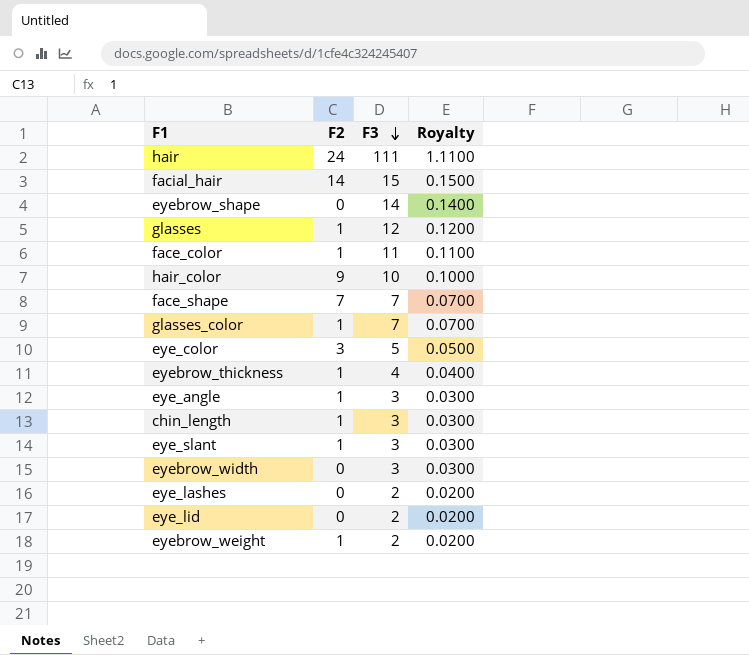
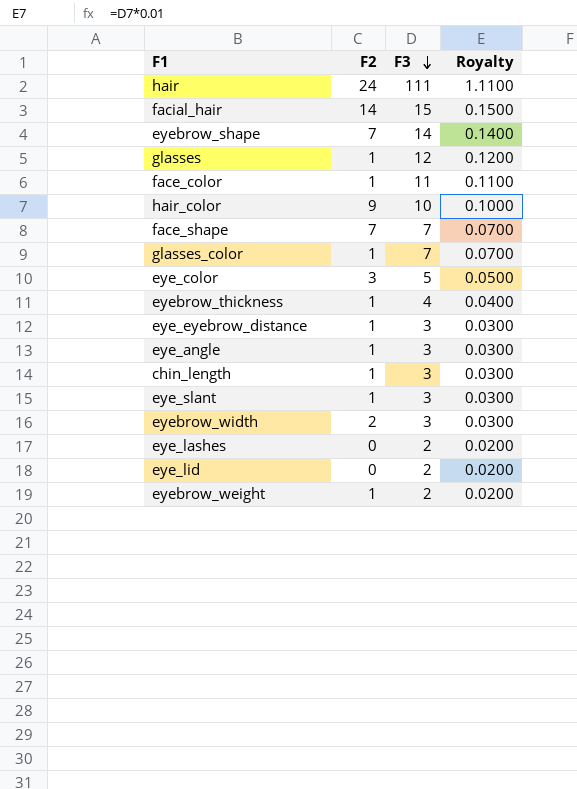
eyebrow_shape | F2: 0 -> 7
row eye_eyebrow_distance: none -> 1 | 3 | 0.0300
eyebrow_width | F2: 0 -> 2

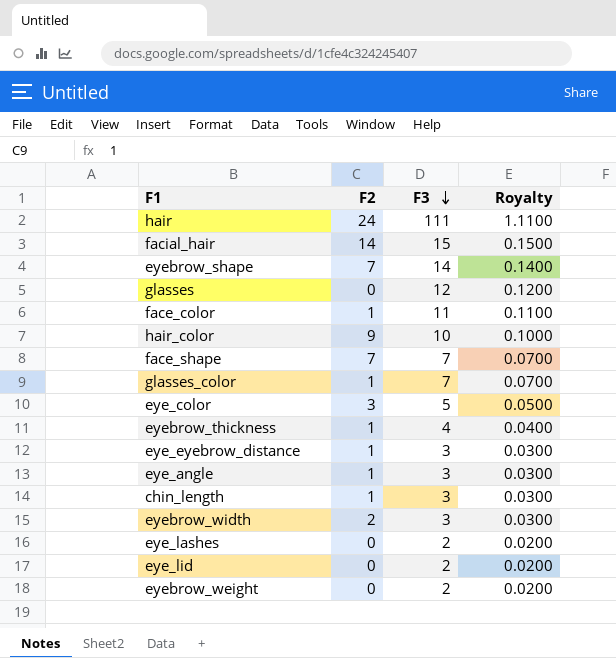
row eye_slant: 1 | 3 | 0.0300 -> none
glasses | F2: 1 -> 0
eyebrow_weight | F2: 1 -> 0

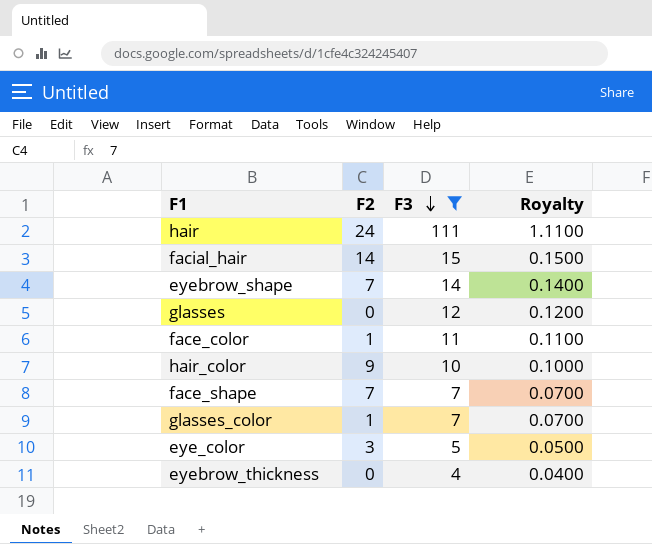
filter: none -> F3 >= 4
eyebrow_thickness | F2: 1 -> 0

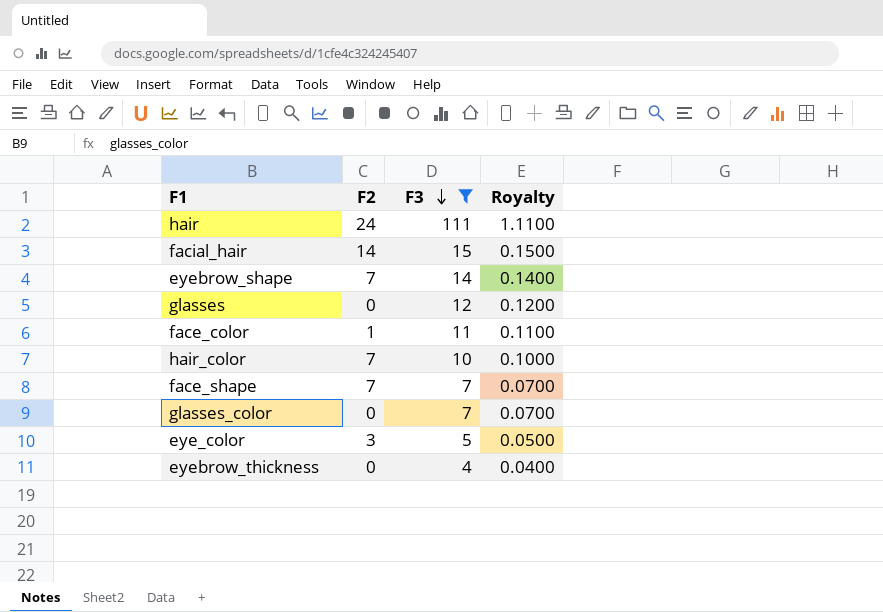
hair_color | F2: 9 -> 7
glasses_color | F2: 1 -> 0

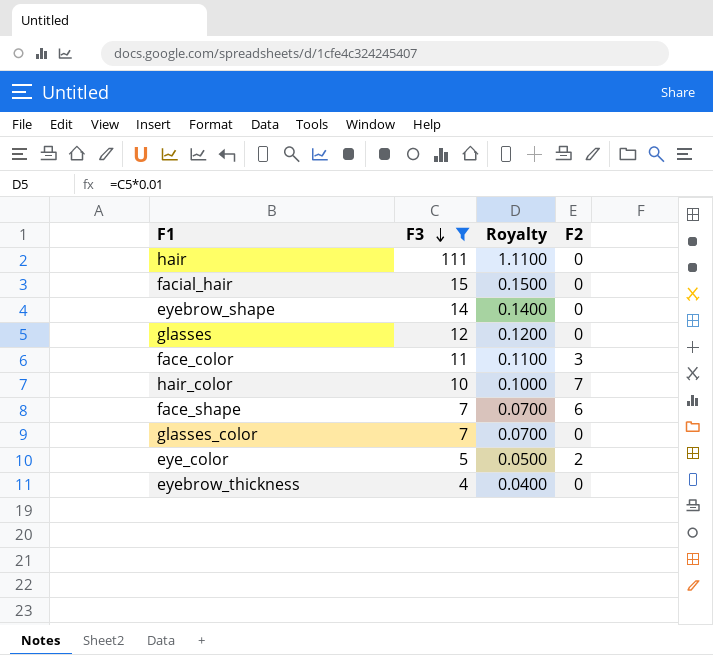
column F2 | position: 2 -> 4
hair | F2: 24 -> 0
facial_hair | F2: 14 -> 0
eyebrow_shape | F2: 7 -> 0
face_color | F2: 1 -> 3
face_shape | F2: 7 -> 6
eye_color | F2: 3 -> 2

